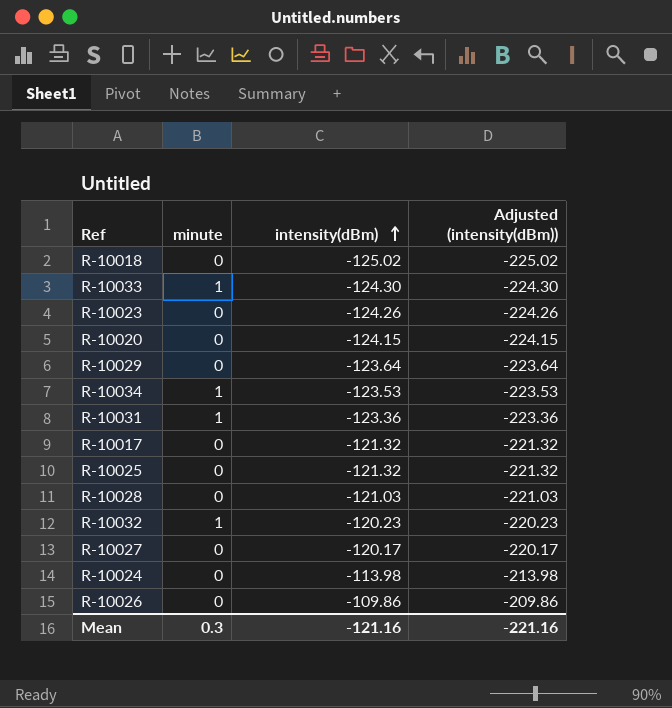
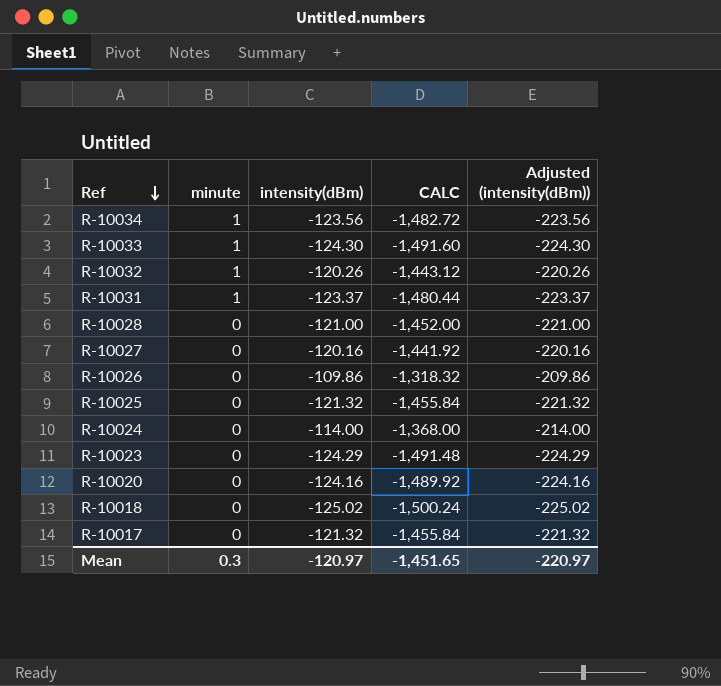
row order: intensity(dBm) ascending -> Ref descending
column CALC | formula: none -> [intensity(dBm)] * 12
row R-10029: 0 | -123.64 | -223.64 -> none
R-10034 | intensity(dBm): -123.53 -> -123.56
R-10034 | Adjusted (intensity(dBm)): -223.53 -> -223.56
R-10032 | intensity(dBm): -120.23 -> -120.26
R-10032 | Adjusted (intensity(dBm)): -220.23 -> -220.26
R-10031 | intensity(dBm): -123.36 -> -123.37
R-10031 | Adjusted (intensity(dBm)): -223.36 -> -223.37
R-10028 | intensity(dBm): -121.03 -> -121.00
R-10028 | Adjusted (intensity(dBm)): -221.03 -> -221.00
R-10027 | intensity(dBm): -120.17 -> -120.16
R-10027 | Adjusted (intensity(dBm)): -220.17 -> -220.16
R-10024 | intensity(dBm): -113.98 -> -114.00
R-10024 | Adjusted (intensity(dBm)): -213.98 -> -214.00
R-10023 | intensity(dBm): -124.26 -> -124.29
R-10023 | Adjusted (intensity(dBm)): -224.26 -> -224.29
R-10020 | intensity(dBm): -124.15 -> -124.16
R-10020 | Adjusted (intensity(dBm)): -224.15 -> -224.16
Mean | intensity(dBm): -121.16 -> -120.97
Mean | Adjusted (intensity(dBm)): -221.16 -> -220.97

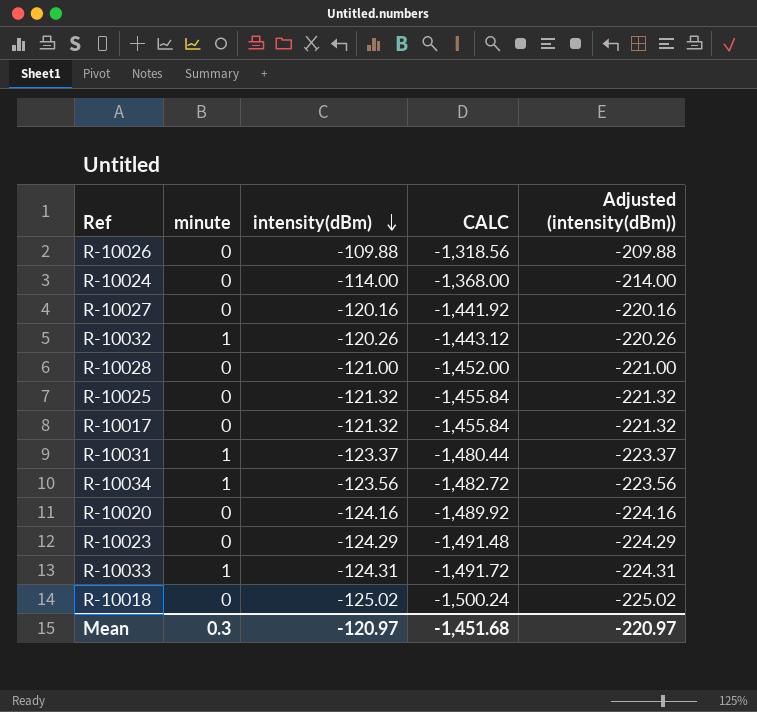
row order: Ref descending -> intensity(dBm) descending
R-10026 | intensity(dBm): -109.86 -> -109.88
R-10026 | CALC: -1,318.32 -> -1,318.56
R-10026 | Adjusted (intensity(dBm)): -209.86 -> -209.88
R-10033 | intensity(dBm): -124.30 -> -124.31
R-10033 | CALC: -1,491.60 -> -1,491.72
R-10033 | Adjusted (intensity(dBm)): -224.30 -> -224.31
Mean | CALC: -1,451.65 -> -1,451.68

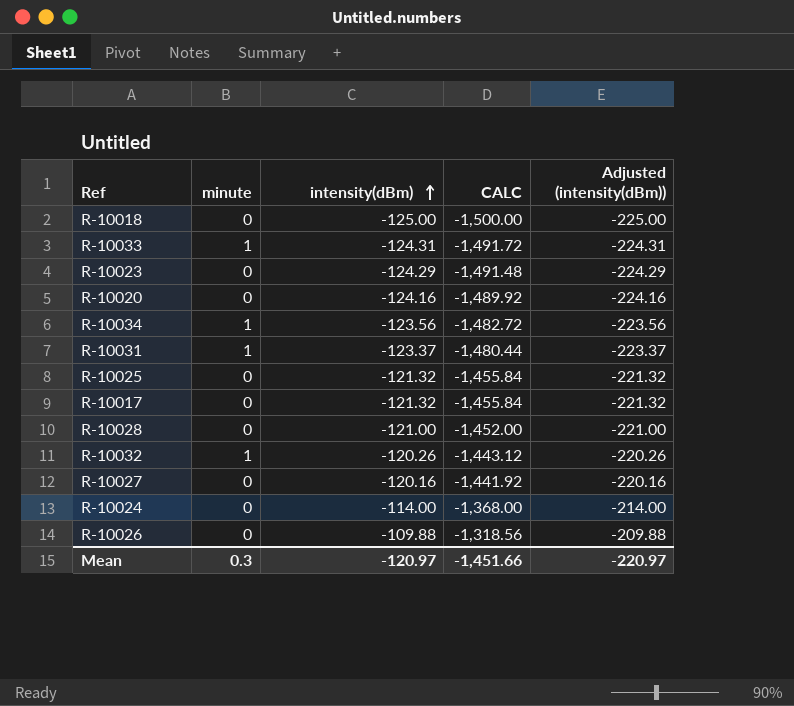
row order: intensity(dBm) descending -> intensity(dBm) ascending
R-10018 | intensity(dBm): -125.02 -> -125.00
R-10018 | CALC: -1,500.24 -> -1,500.00
R-10018 | Adjusted (intensity(dBm)): -225.02 -> -225.00
Mean | CALC: -1,451.68 -> -1,451.66

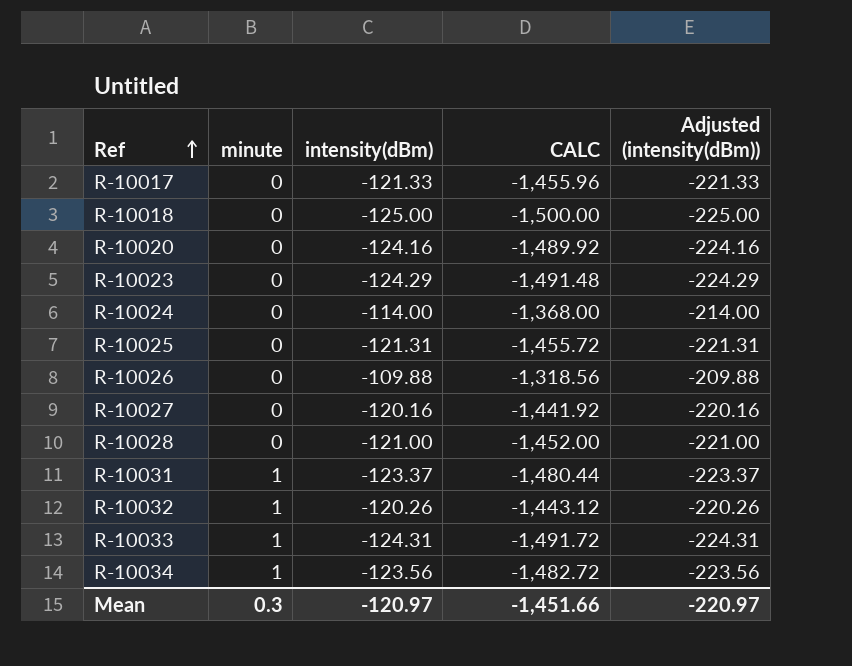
row order: intensity(dBm) ascending -> Ref ascending
R-10017 | intensity(dBm): -121.32 -> -121.33
R-10017 | CALC: -1,455.84 -> -1,455.96
R-10017 | Adjusted (intensity(dBm)): -221.32 -> -221.33
R-10025 | intensity(dBm): -121.32 -> -121.31
R-10025 | CALC: -1,455.84 -> -1,455.72
R-10025 | Adjusted (intensity(dBm)): -221.32 -> -221.31

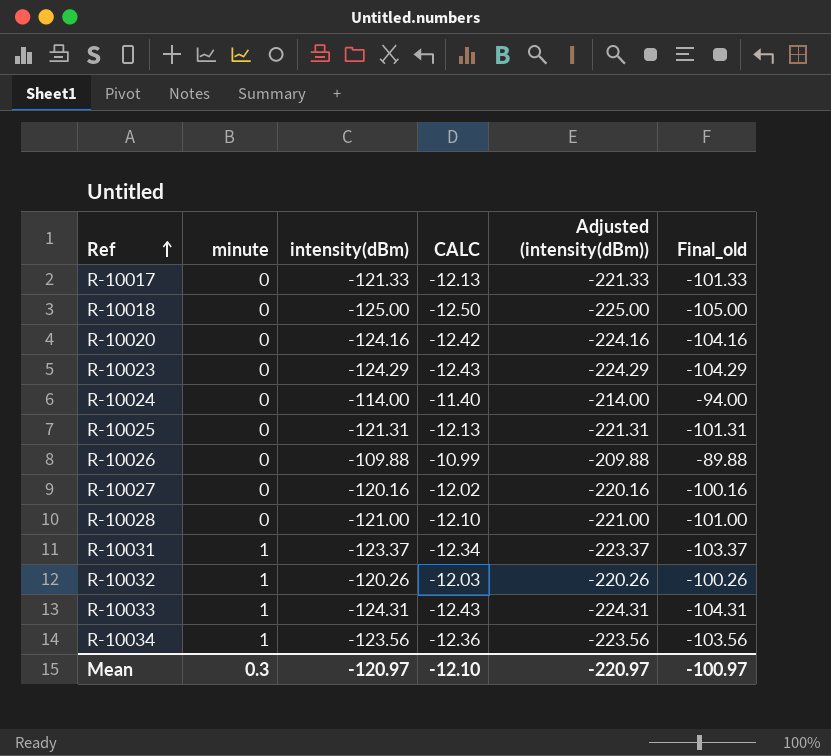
column CALC | formula: [intensity(dBm)] * 12 -> [intensity(dBm)] * 0.1
column Final_old | formula: none -> [intensity(dBm)] + 20
Mean | CALC: -1,451.66 -> -12.10

